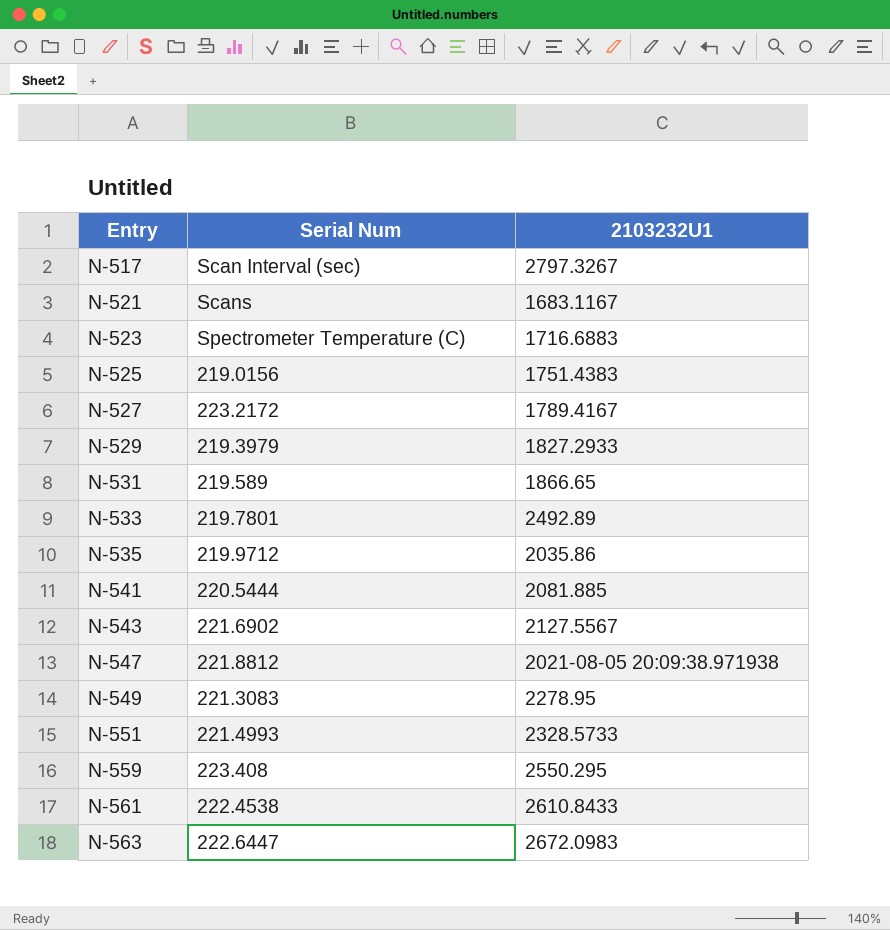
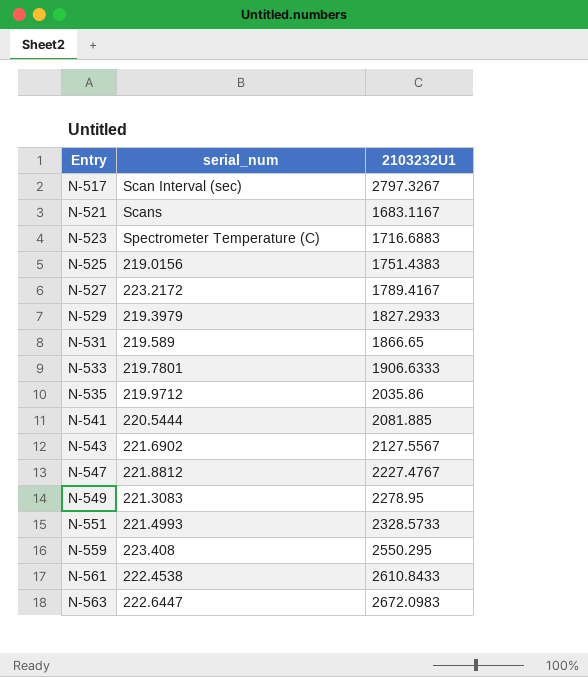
column name: Serial Num -> serial_num
N-533 | 2103232U1: 2492.89 -> 1906.6333
N-547 | 2103232U1: 2021-08-05 20:09:38.971938 -> 2227.4767

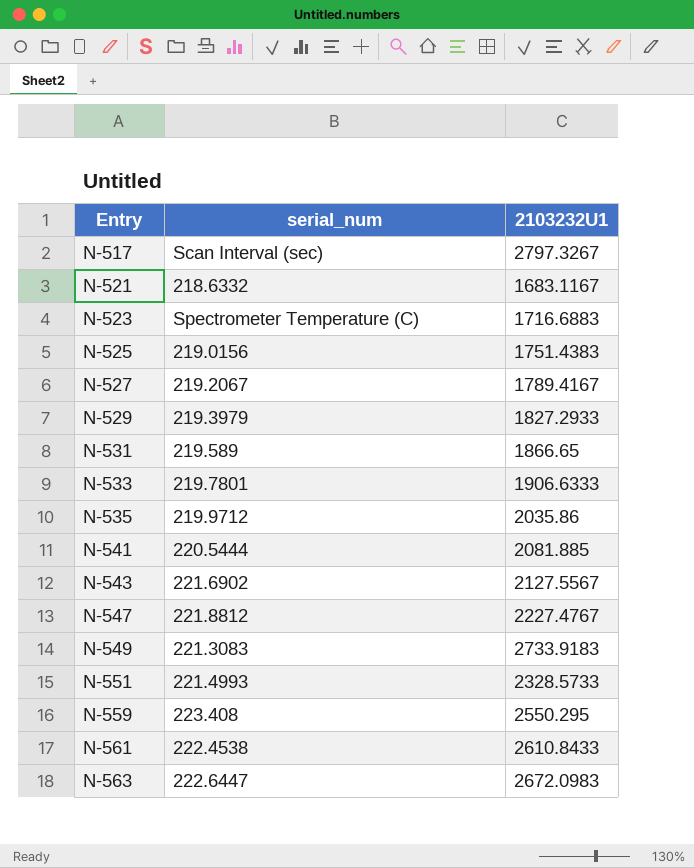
N-521 | serial_num: Scans -> 218.6332
N-527 | serial_num: 223.2172 -> 219.2067
N-549 | 2103232U1: 2278.95 -> 2733.9183

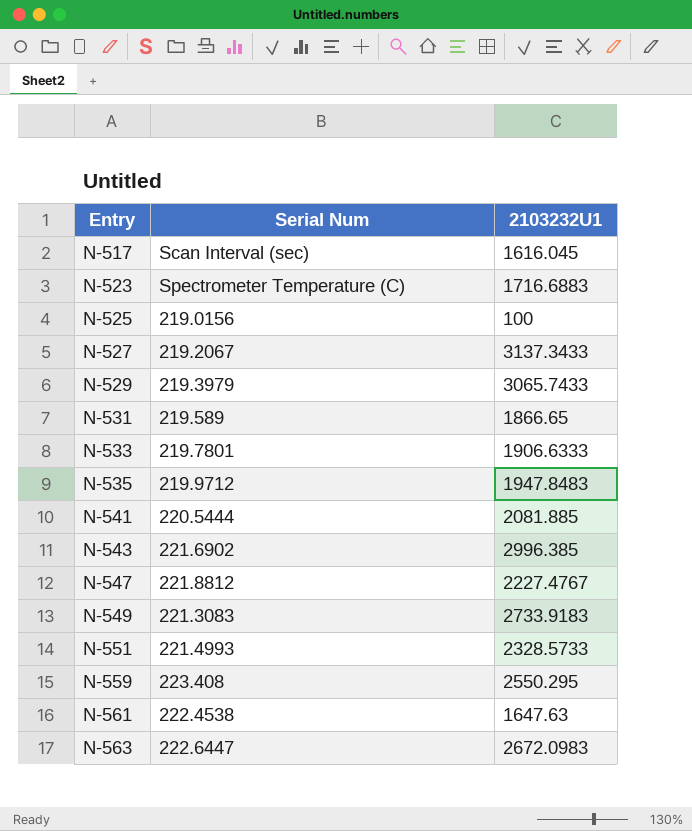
column name: serial_num -> Serial Num
row N-521: 218.6332 | 1683.1167 -> none
N-517 | 2103232U1: 2797.3267 -> 1616.045
N-525 | 2103232U1: 1751.4383 -> 100
N-527 | 2103232U1: 1789.4167 -> 3137.3433
N-529 | 2103232U1: 1827.2933 -> 3065.7433
N-535 | 2103232U1: 2035.86 -> 1947.8483
N-543 | 2103232U1: 2127.5567 -> 2996.385
N-561 | 2103232U1: 2610.8433 -> 1647.63

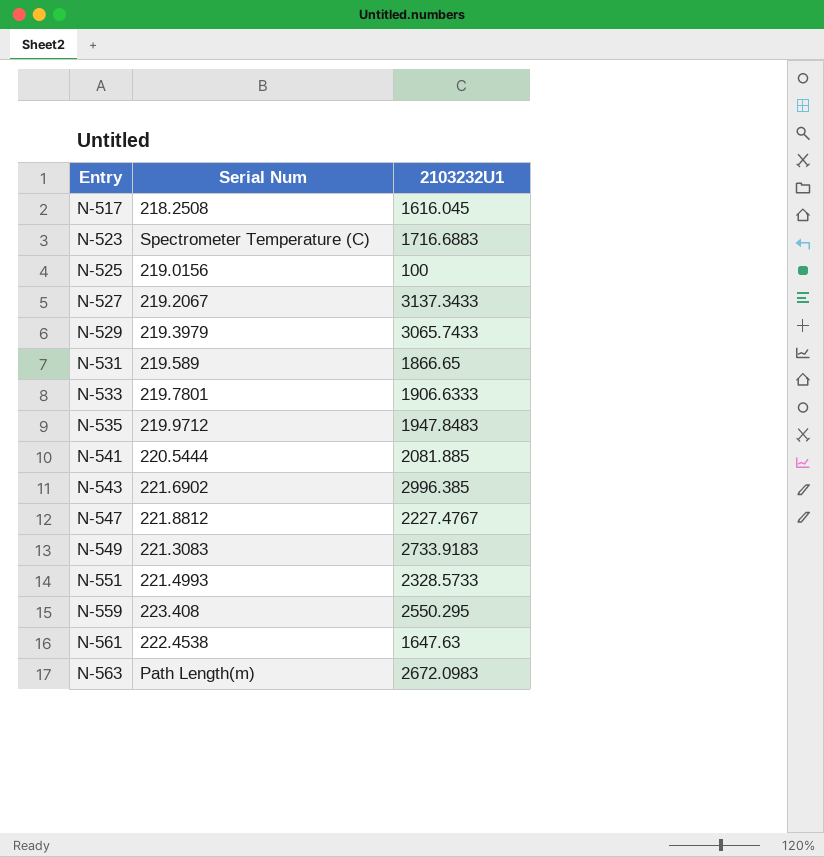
N-517 | Serial Num: Scan Interval (sec) -> 218.2508
N-563 | Serial Num: 222.6447 -> Path Length(m)

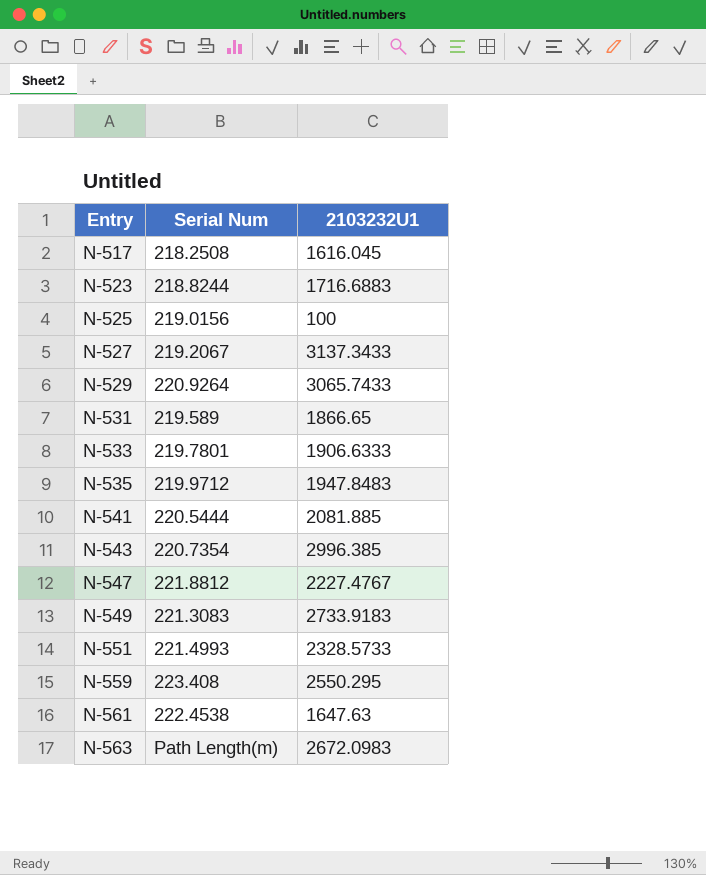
N-523 | Serial Num: Spectrometer Temperature (C) -> 218.8244
N-529 | Serial Num: 219.3979 -> 220.9264
N-543 | Serial Num: 221.6902 -> 220.7354

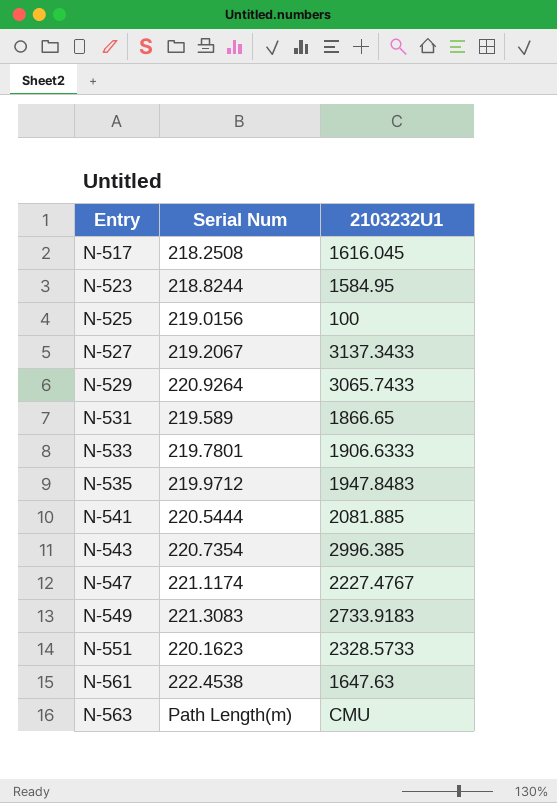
row N-559: 223.408 | 2550.295 -> none
N-523 | 2103232U1: 1716.6883 -> 1584.95
N-547 | Serial Num: 221.8812 -> 221.1174
N-551 | Serial Num: 221.4993 -> 220.1623
N-563 | 2103232U1: 2672.0983 -> CMU

